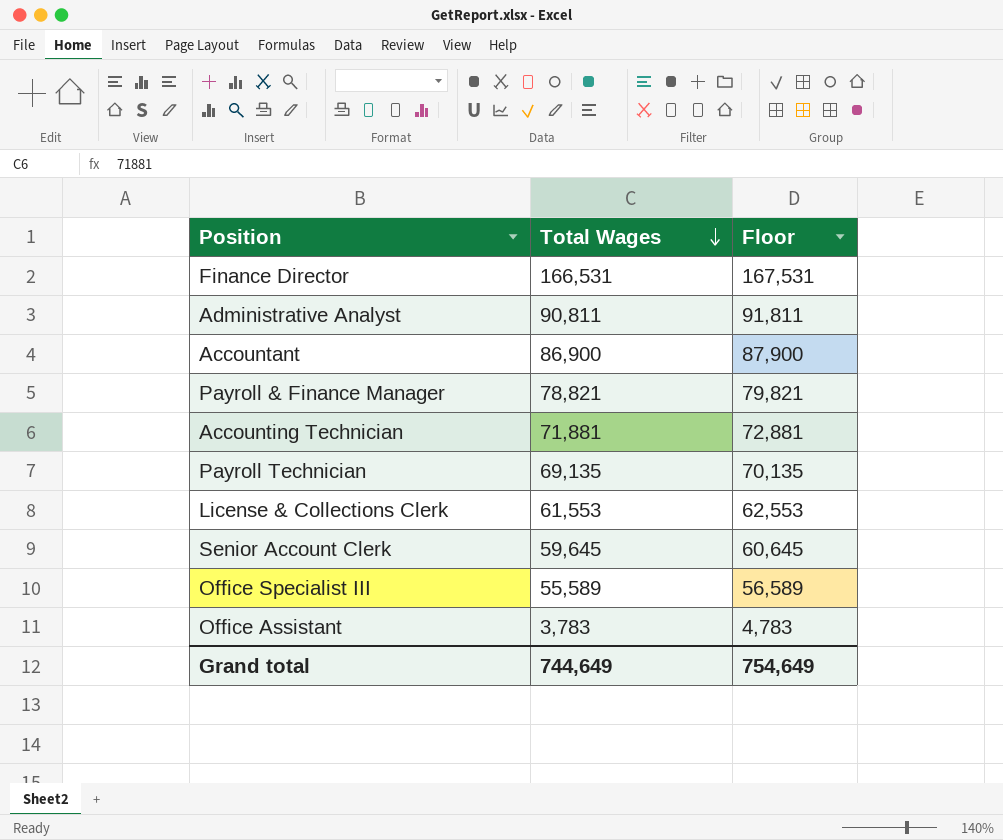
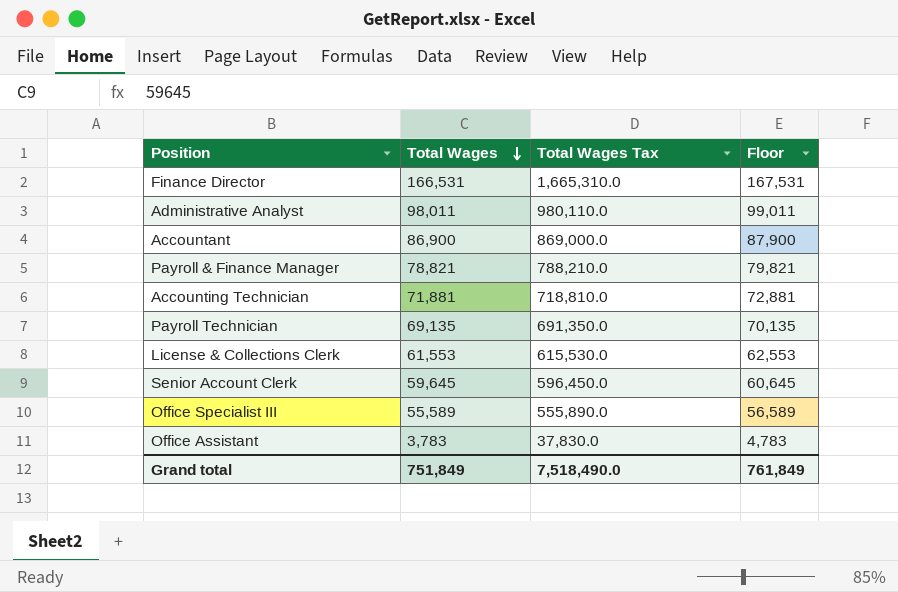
column Total Wages Tax | formula: none -> [Total Wages] * 10
Administrative Analyst | Total Wages: 90,811 -> 98,011
Administrative Analyst | Floor: 91,811 -> 99,011
Grand total | Total Wages: 744,649 -> 751,849
Grand total | Floor: 754,649 -> 761,849

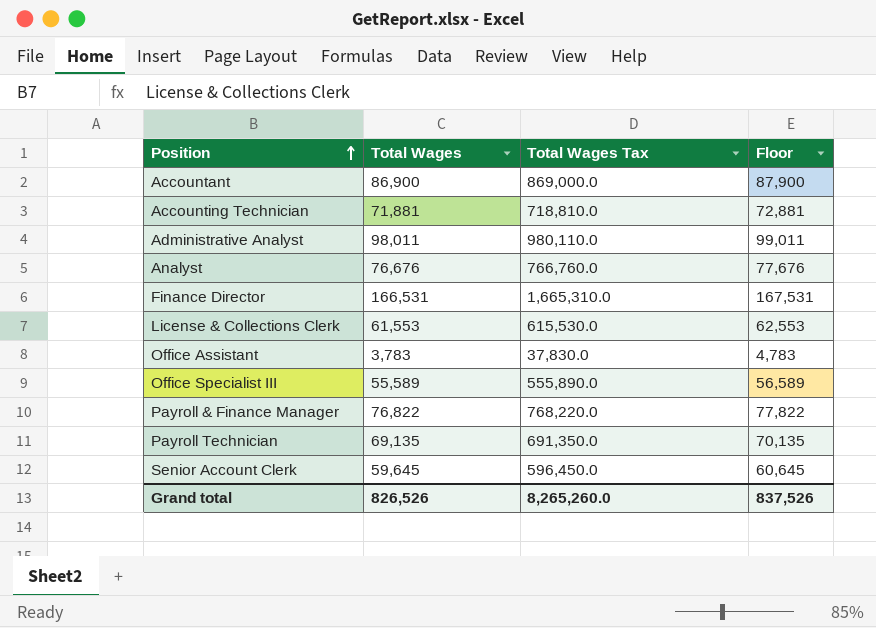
row order: Total Wages descending -> Position ascending
row Analyst: none -> 76,676 | 766,760.0 | 77,676
Payroll & Finance Manager | Total Wages: 78,821 -> 76,822
Payroll & Finance Manager | Total Wages Tax: 788,210.0 -> 768,220.0
Payroll & Finance Manager | Floor: 79,821 -> 77,822
Grand total | Total Wages: 751,849 -> 826,526
Grand total | Total Wages Tax: 7,518,490.0 -> 8,265,260.0
Grand total | Floor: 761,849 -> 837,526

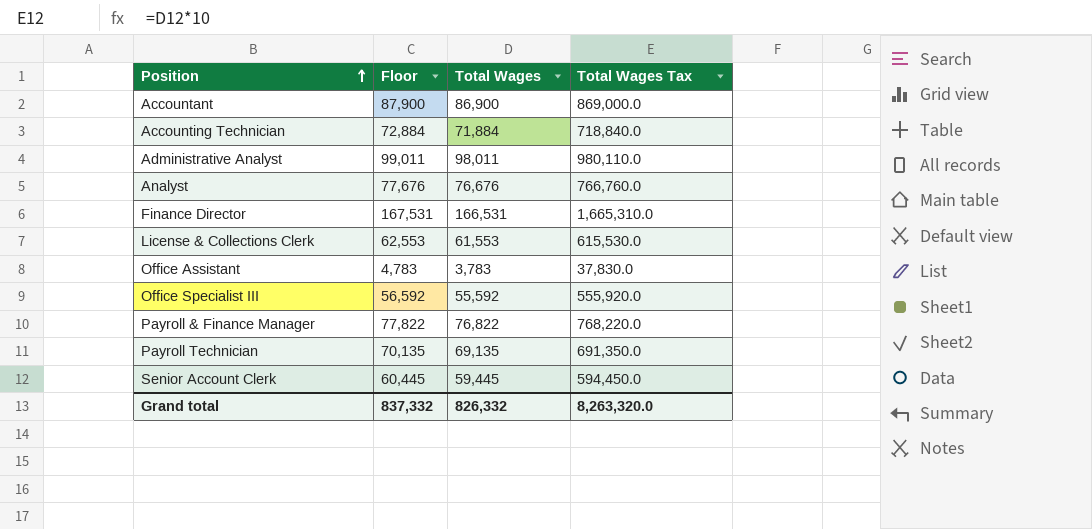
column Floor | position: 4 -> 2
Accounting Technician | Floor: 72,881 -> 72,884
Accounting Technician | Total Wages: 71,881 -> 71,884
Accounting Technician | Total Wages Tax: 718,810.0 -> 718,840.0
Office Specialist III | Floor: 56,589 -> 56,592
Office Specialist III | Total Wages: 55,589 -> 55,592
Office Specialist III | Total Wages Tax: 555,890.0 -> 555,920.0
Senior Account Clerk | Floor: 60,645 -> 60,445
Senior Account Clerk | Total Wages: 59,645 -> 59,445
Senior Account Clerk | Total Wages Tax: 596,450.0 -> 594,450.0
Grand total | Floor: 837,526 -> 837,332
Grand total | Total Wages: 826,526 -> 826,332
Grand total | Total Wages Tax: 8,265,260.0 -> 8,263,320.0

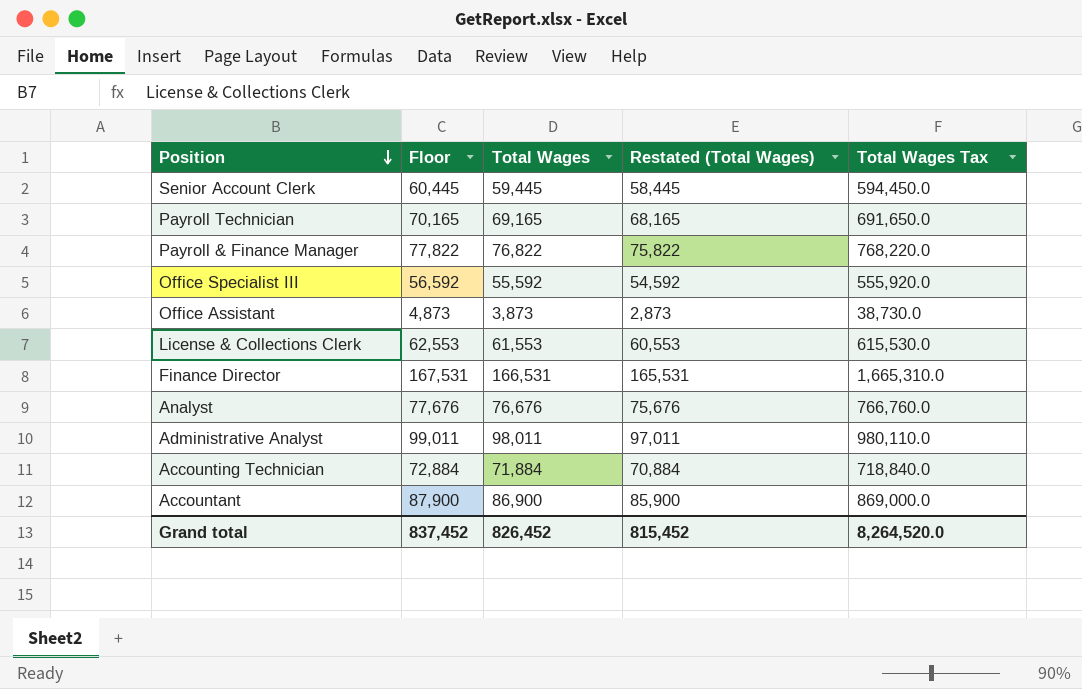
row order: Position ascending -> Position descending
column Restated (Total Wages) | formula: none -> [Total Wages] - 1000
Payroll Technician | Floor: 70,135 -> 70,165
Payroll Technician | Total Wages: 69,135 -> 69,165
Payroll Technician | Total Wages Tax: 691,350.0 -> 691,650.0
Office Assistant | Floor: 4,783 -> 4,873
Office Assistant | Total Wages: 3,783 -> 3,873
Office Assistant | Total Wages Tax: 37,830.0 -> 38,730.0
Grand total | Floor: 837,332 -> 837,452
Grand total | Total Wages: 826,332 -> 826,452
Grand total | Total Wages Tax: 8,263,320.0 -> 8,264,520.0

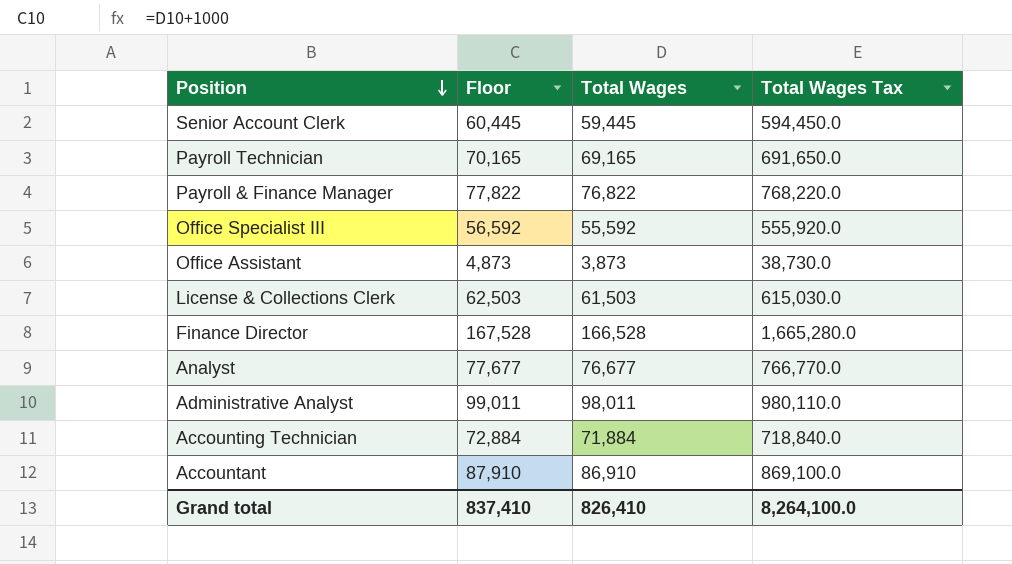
column Restated (Total Wages) | formula: [Total Wages] - 1000 -> none
License & Collections Clerk | Floor: 62,553 -> 62,503
License & Collections Clerk | Total Wages: 61,553 -> 61,503
License & Collections Clerk | Total Wages Tax: 615,530.0 -> 615,030.0
Finance Director | Floor: 167,531 -> 167,528
Finance Director | Total Wages: 166,531 -> 166,528
Finance Director | Total Wages Tax: 1,665,310.0 -> 1,665,280.0
Analyst | Floor: 77,676 -> 77,677
Analyst | Total Wages: 76,676 -> 76,677
Analyst | Total Wages Tax: 766,760.0 -> 766,770.0
Accountant | Floor: 87,900 -> 87,910
Accountant | Total Wages: 86,900 -> 86,910
Accountant | Total Wages Tax: 869,000.0 -> 869,100.0
Grand total | Floor: 837,452 -> 837,410
Grand total | Total Wages: 826,452 -> 826,410
Grand total | Total Wages Tax: 8,264,520.0 -> 8,264,100.0

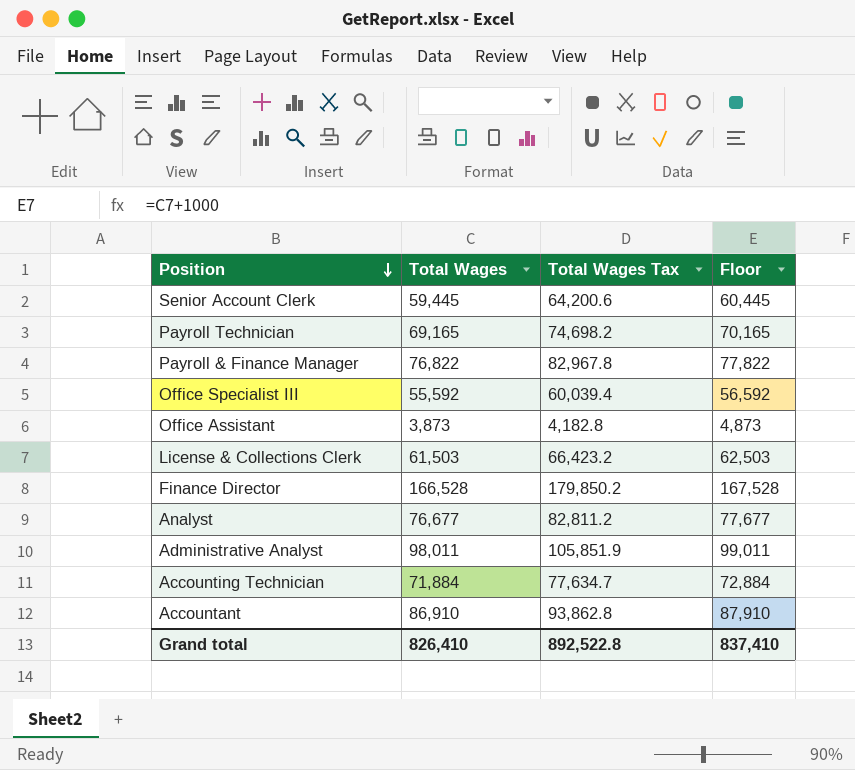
column Total Wages Tax | formula: [Total Wages] * 10 -> [Total Wages] * 1.08
column Floor | position: 2 -> 4
Grand total | Total Wages Tax: 8,264,100.0 -> 892,522.8

